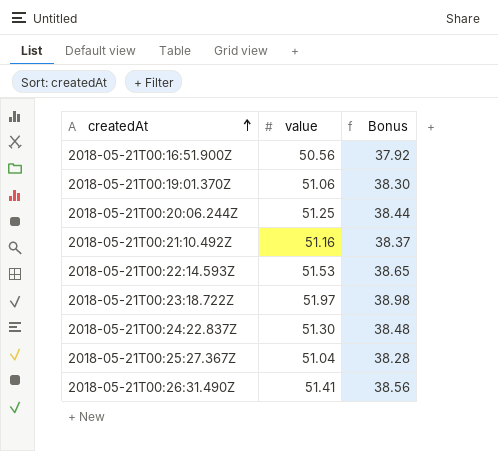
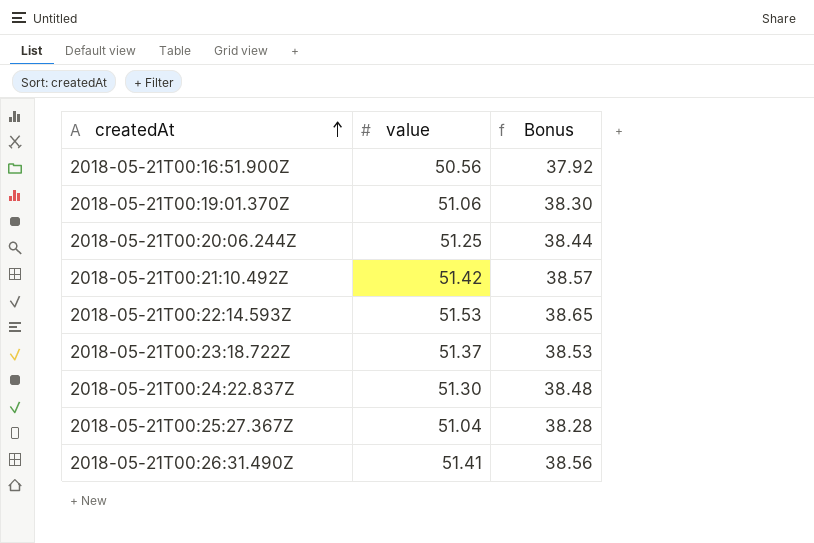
2018-05-21T00:21:10.492Z | value: 51.16 -> 51.42
2018-05-21T00:21:10.492Z | Bonus: 38.37 -> 38.57
2018-05-21T00:23:18.722Z | value: 51.97 -> 51.37
2018-05-21T00:23:18.722Z | Bonus: 38.98 -> 38.53

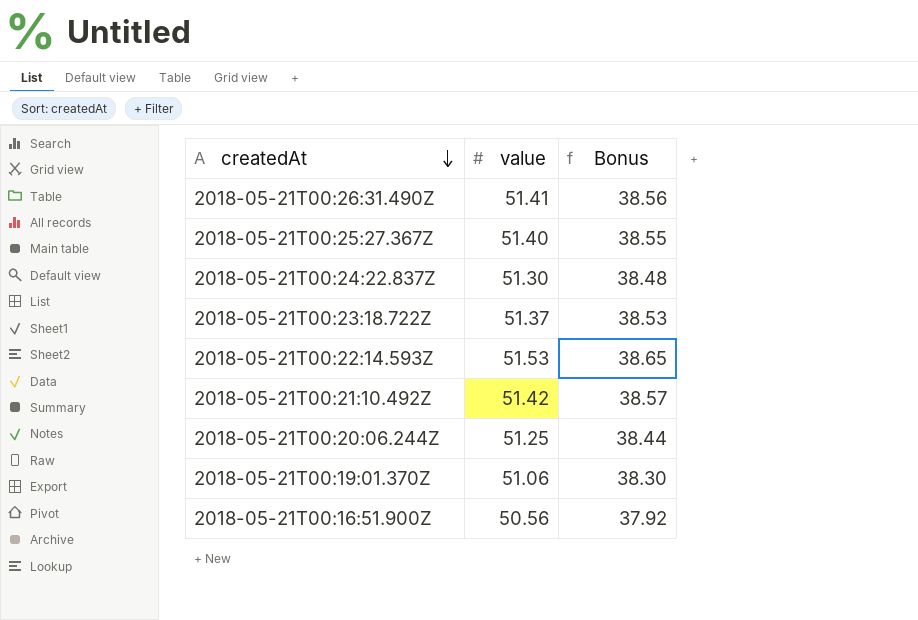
row order: createdAt ascending -> createdAt descending
2018-05-21T00:25:27.367Z | value: 51.04 -> 51.40
2018-05-21T00:25:27.367Z | Bonus: 38.28 -> 38.55

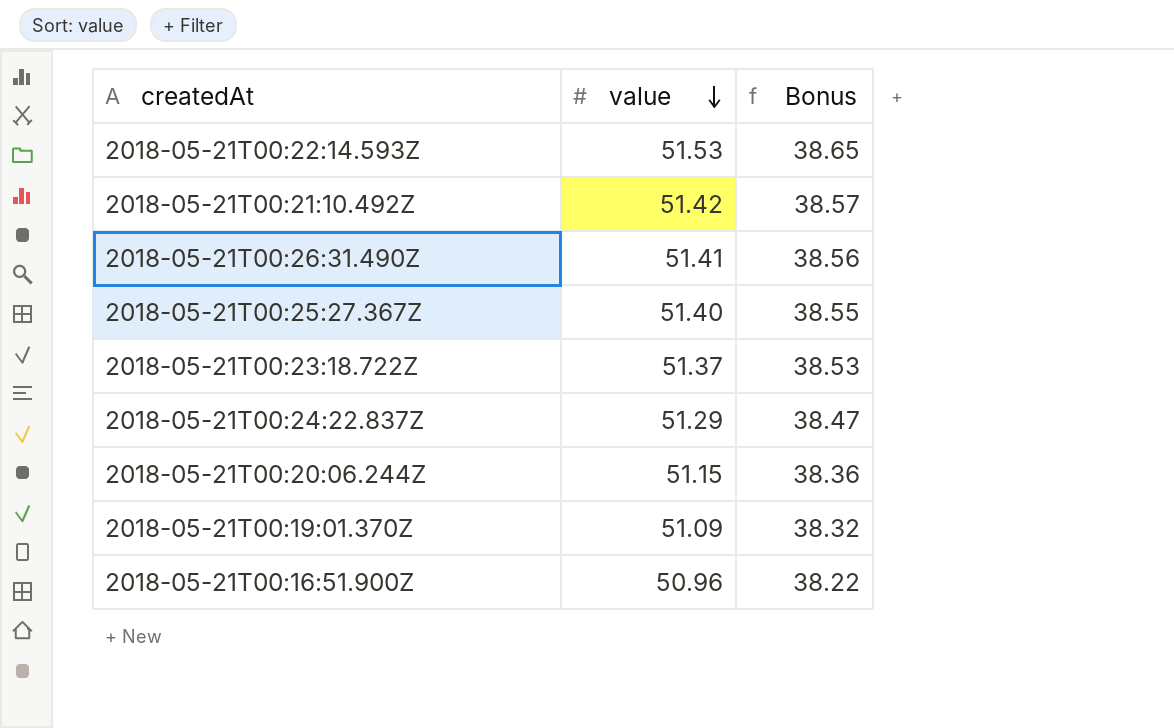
row order: createdAt descending -> value descending
2018-05-21T00:24:22.837Z | value: 51.30 -> 51.29
2018-05-21T00:24:22.837Z | Bonus: 38.48 -> 38.47
2018-05-21T00:20:06.244Z | value: 51.25 -> 51.15
2018-05-21T00:20:06.244Z | Bonus: 38.44 -> 38.36
2018-05-21T00:19:01.370Z | value: 51.06 -> 51.09
2018-05-21T00:19:01.370Z | Bonus: 38.30 -> 38.32
2018-05-21T00:16:51.900Z | value: 50.56 -> 50.96
2018-05-21T00:16:51.900Z | Bonus: 37.92 -> 38.22

